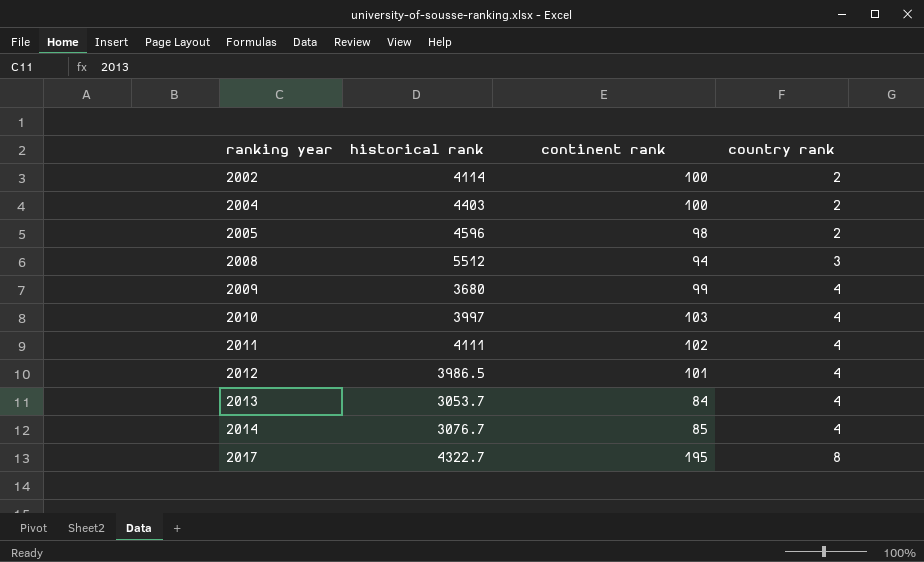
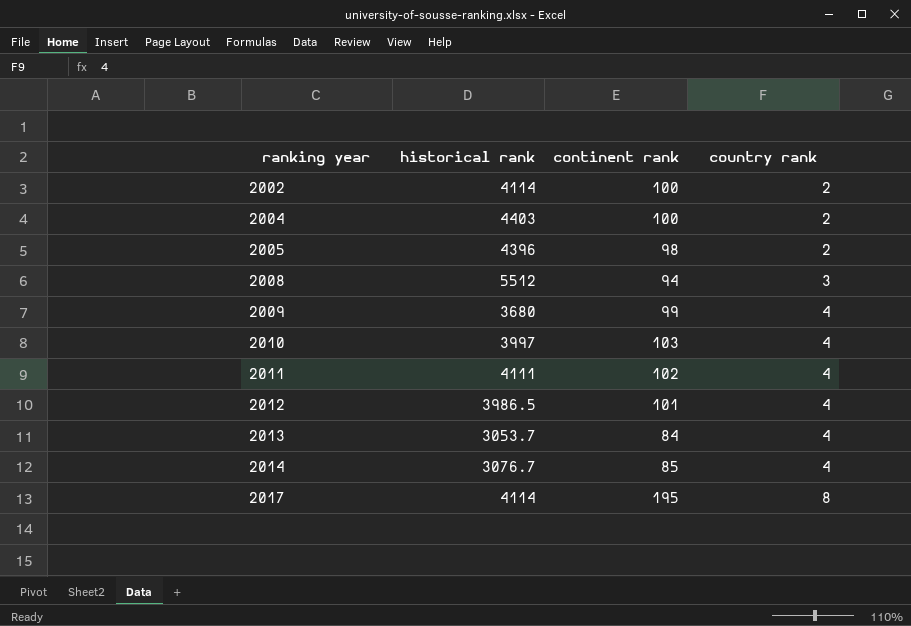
2005 | historical rank: 4596 -> 4396
2017 | historical rank: 4322.7 -> 4114

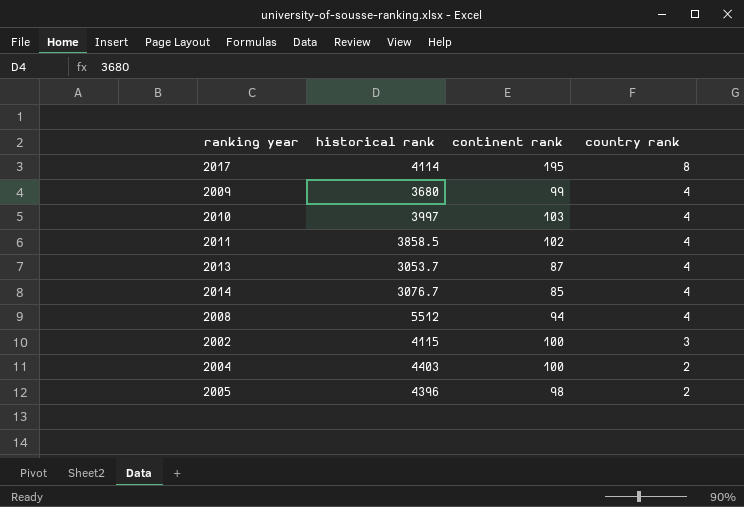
row order: ranking year ascending -> country rank descending
row 2012: 3986.5 | 101 | 4 -> none
2011 | historical rank: 4111 -> 3858.5
2013 | continent rank: 84 -> 87
2008 | country rank: 3 -> 4
2002 | historical rank: 4114 -> 4115
2002 | country rank: 2 -> 3

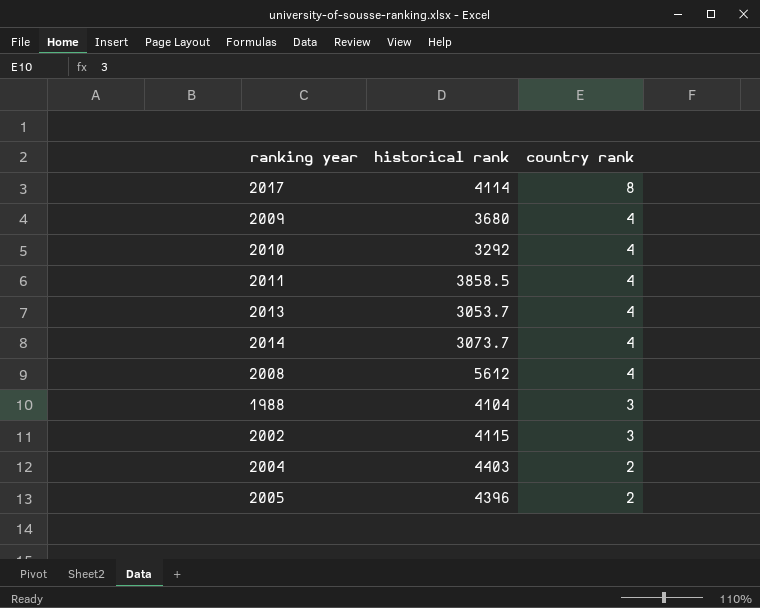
column continent rank | position: 3 -> none
2010 | historical rank: 3997 -> 3292
2014 | historical rank: 3076.7 -> 3073.7
2008 | historical rank: 5512 -> 5612
row 1988: none -> 4104 | 3

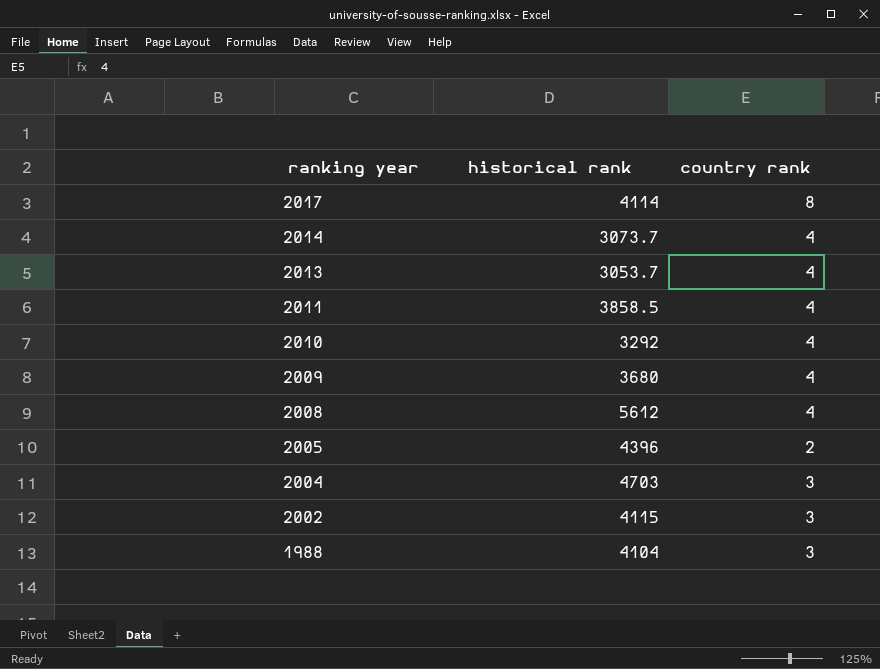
row order: country rank descending -> ranking year descending
2004 | historical rank: 4403 -> 4703
2004 | country rank: 2 -> 3

